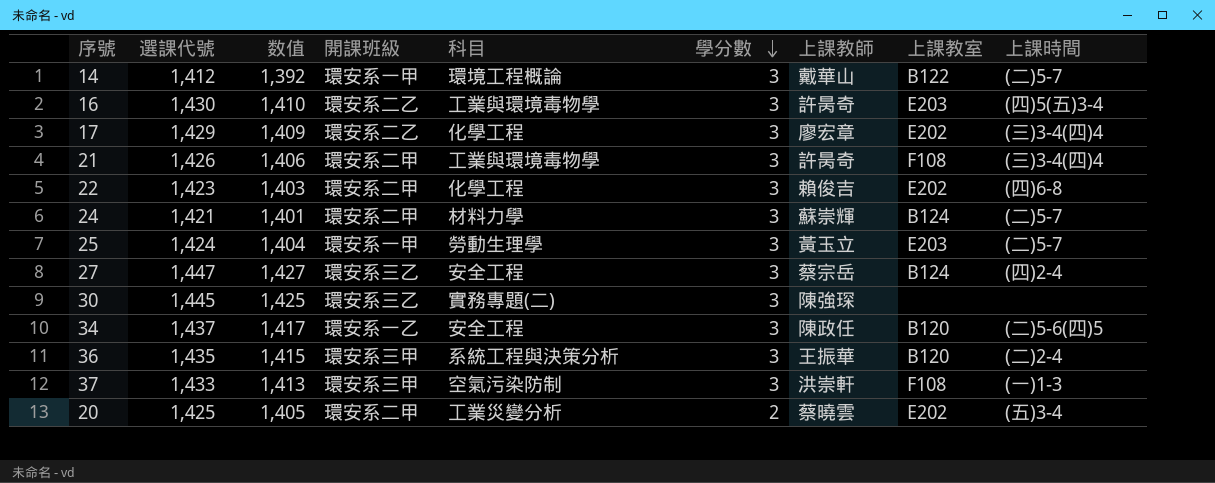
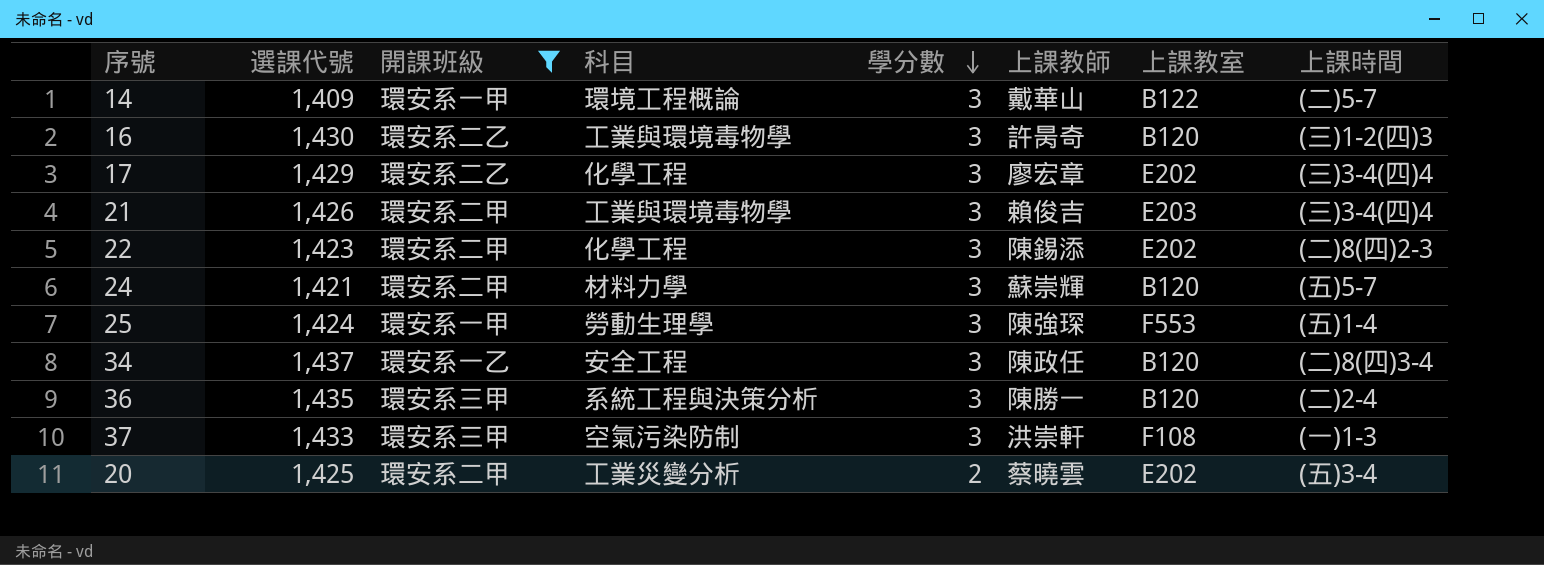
filter: none -> 開課班級 != 環安系三乙
column 数值 | formula: [選課代號] - 20 -> none
14 | 選課代號: 1,412 -> 1,409
16 | 上課教室: E203 -> B120
16 | 上課時間: (四)5(五)3-4 -> (三)1-2(四)3
21 | 上課教師: 許昺奇 -> 賴俊吉
21 | 上課教室: F108 -> E203
22 | 上課教師: 賴俊吉 -> 陳錫添
22 | 上課時間: (四)6-8 -> (二)8(四)2-3
24 | 上課教室: B124 -> B120
24 | 上課時間: (二)5-7 -> (五)5-7
25 | 上課教師: 黃玉立 -> 陳強琛
25 | 上課教室: E203 -> F553
25 | 上課時間: (二)5-7 -> (五)1-4
34 | 上課時間: (二)5-6(四)5 -> (二)8(四)3-4
36 | 上課教師: 王振華 -> 陳勝一

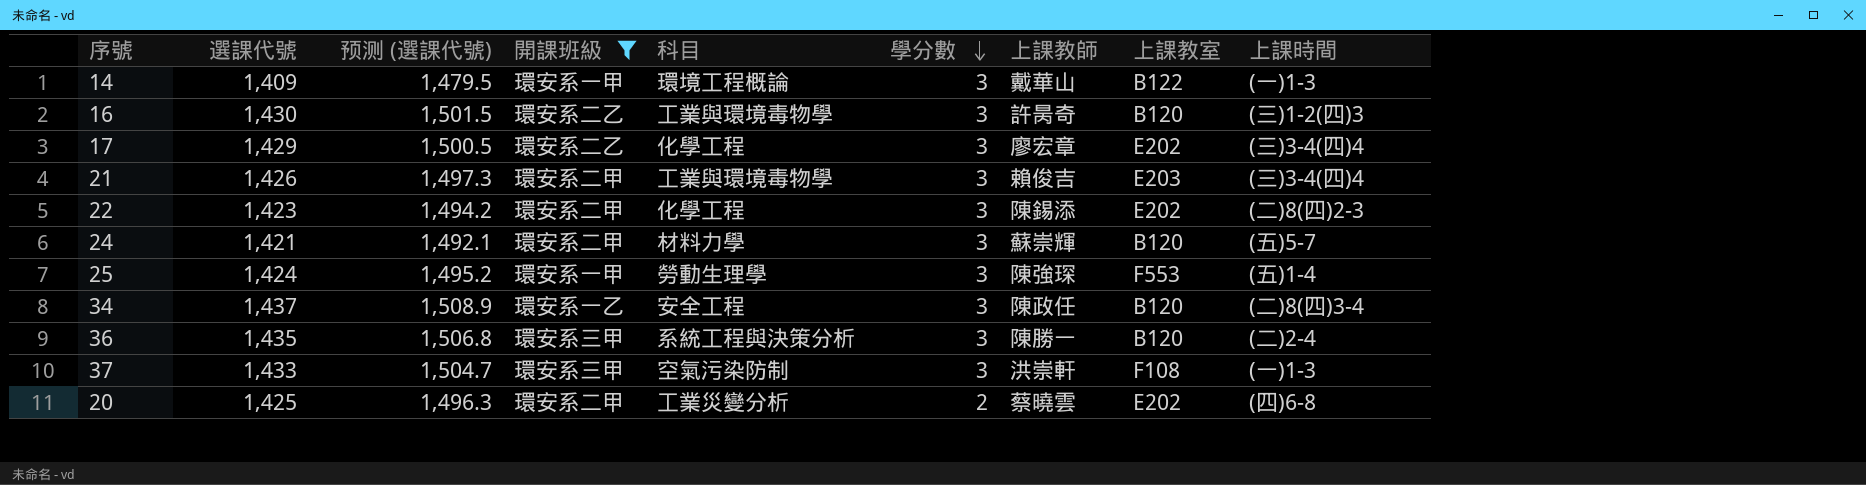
column 预测 (選課代號) | formula: none -> [選課代號] * 1.05
14 | 上課時間: (二)5-7 -> (一)1-3
20 | 上課時間: (五)3-4 -> (四)6-8

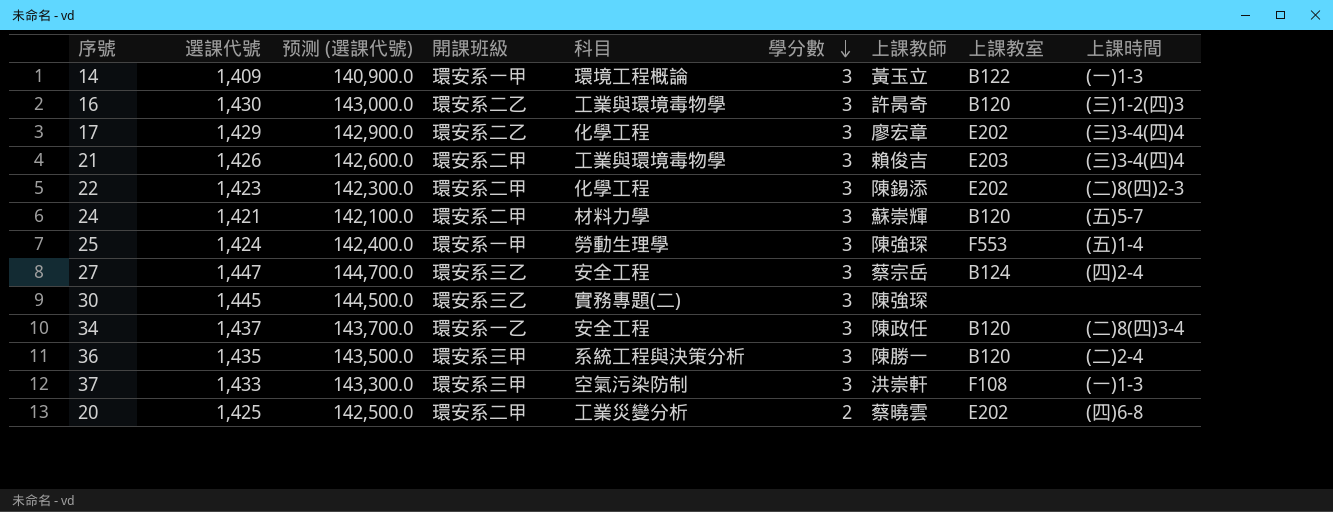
filter: 開課班級 != 環安系三乙 -> none
column 预测 (選課代號) | formula: [選課代號] * 1.05 -> [選課代號] * 100
14 | 上課教師: 戴華山 -> 黃玉立

